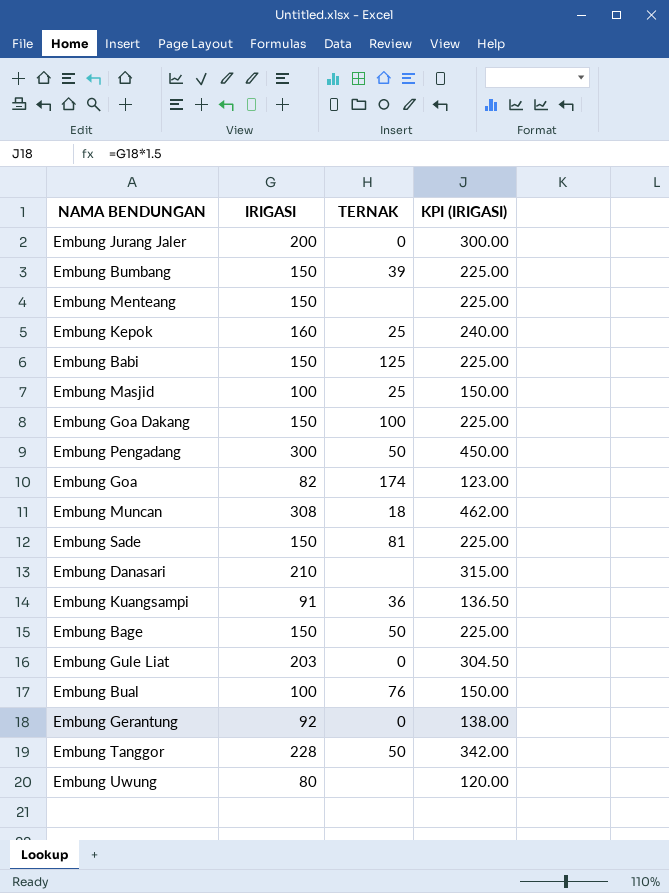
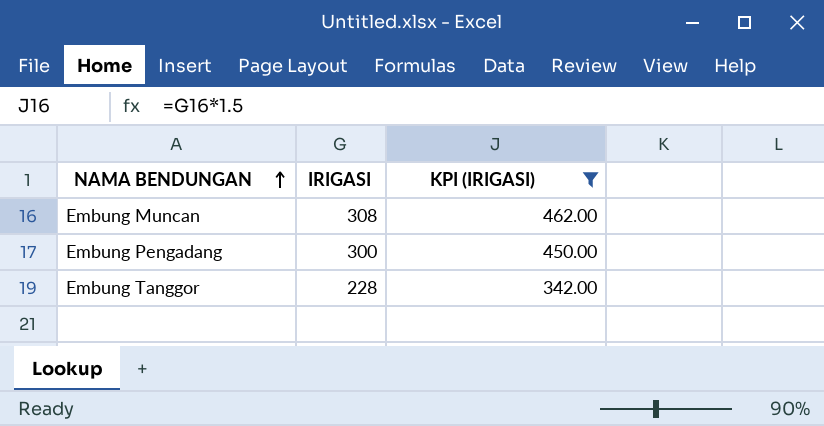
filter: none -> KPI (IRIGASI) >= 342.00
row order: none -> NAMA BENDUNGAN ascending
column TERNAK | position: 3 -> none

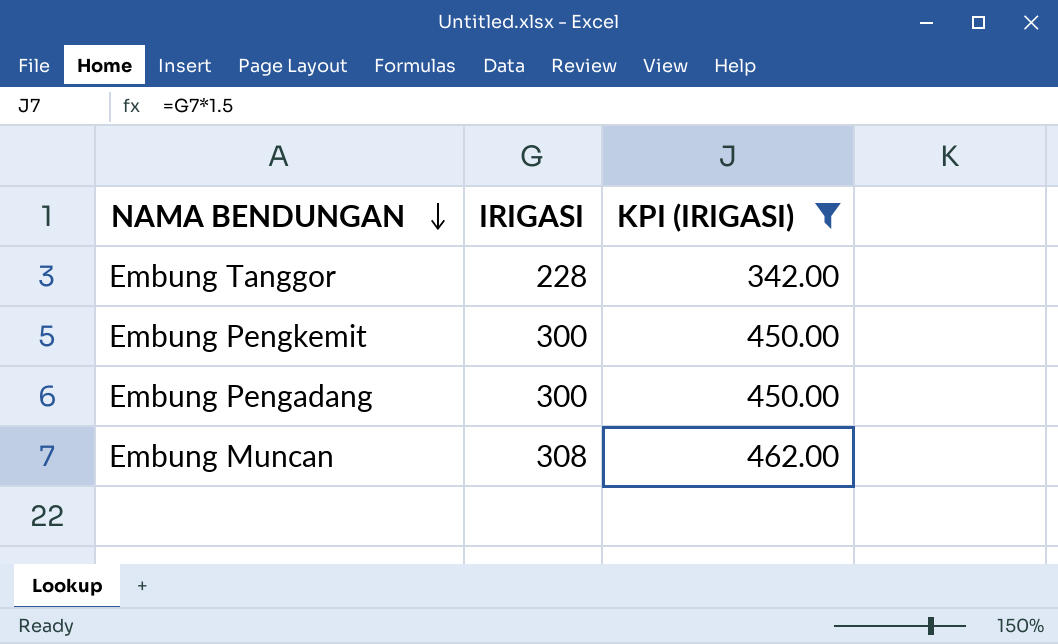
row order: NAMA BENDUNGAN ascending -> NAMA BENDUNGAN descending
row Embung Pengkemit: none -> 300 | 450.00

